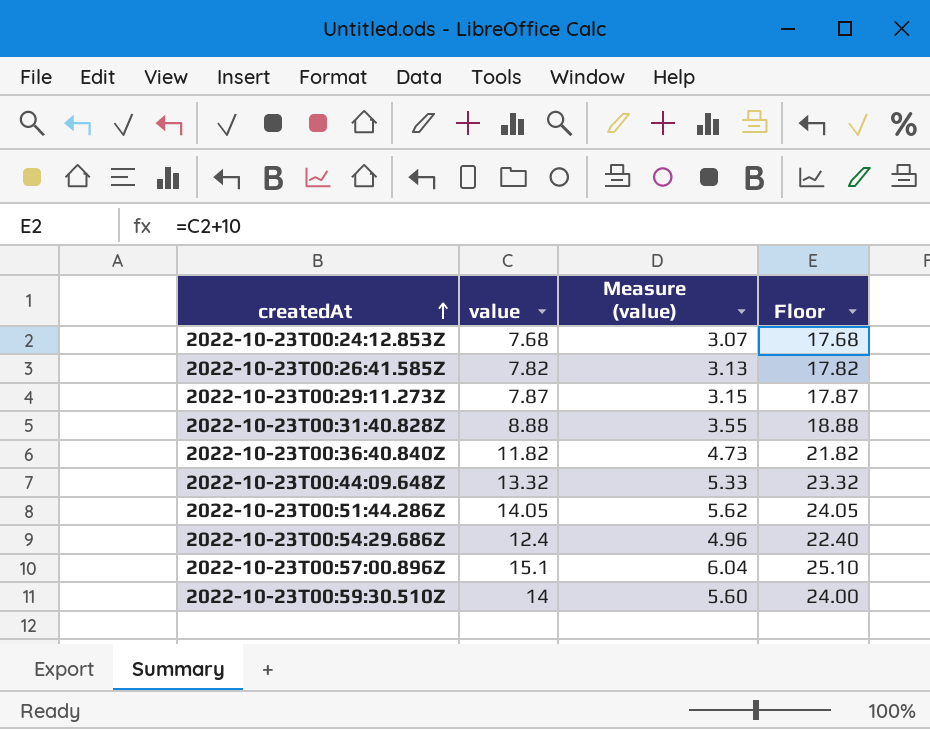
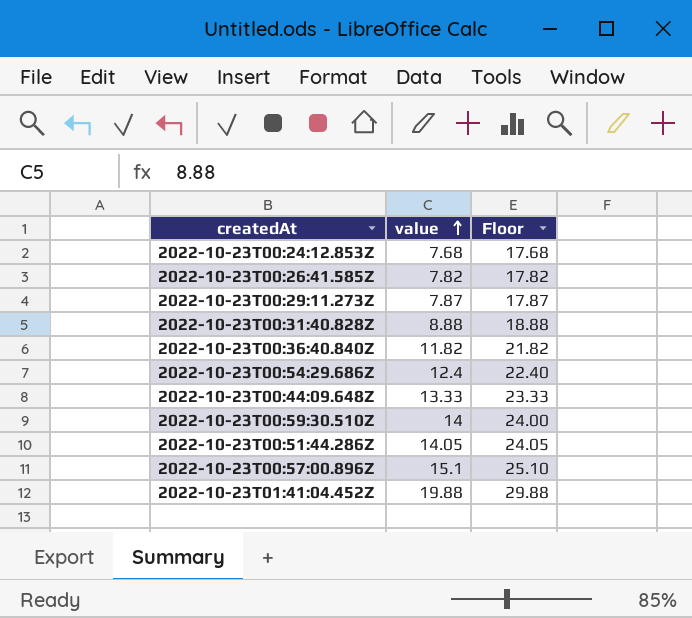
row order: createdAt ascending -> value ascending
column Measure (value) | formula: [value] * 0.4 -> none
2022-10-23T00:44:09.648Z | value: 13.32 -> 13.33
2022-10-23T00:44:09.648Z | Floor: 23.32 -> 23.33
row 2022-10-23T01:41:04.452Z: none -> 19.88 | 29.88

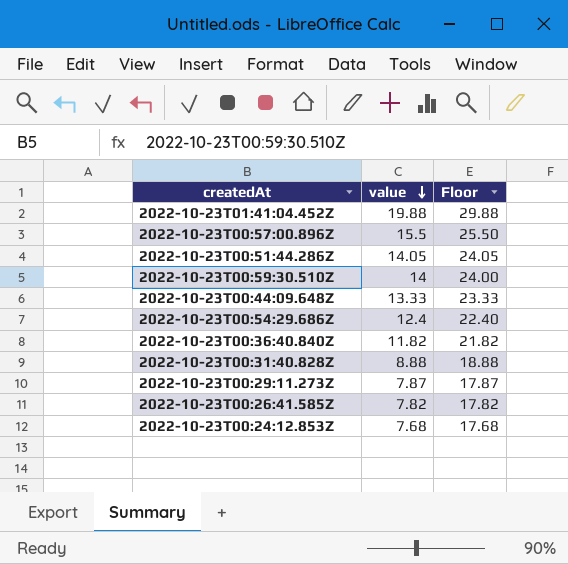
row order: value ascending -> value descending
2022-10-23T00:57:00.896Z | value: 15.1 -> 15.5
2022-10-23T00:57:00.896Z | Floor: 25.10 -> 25.50

